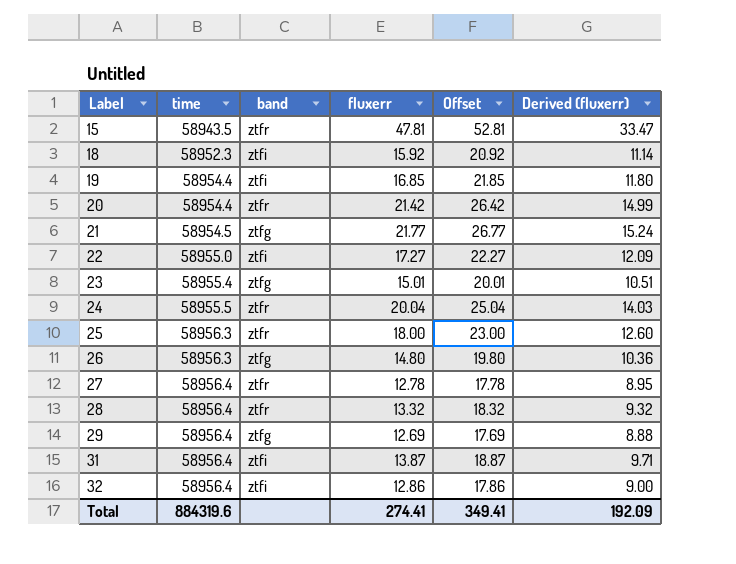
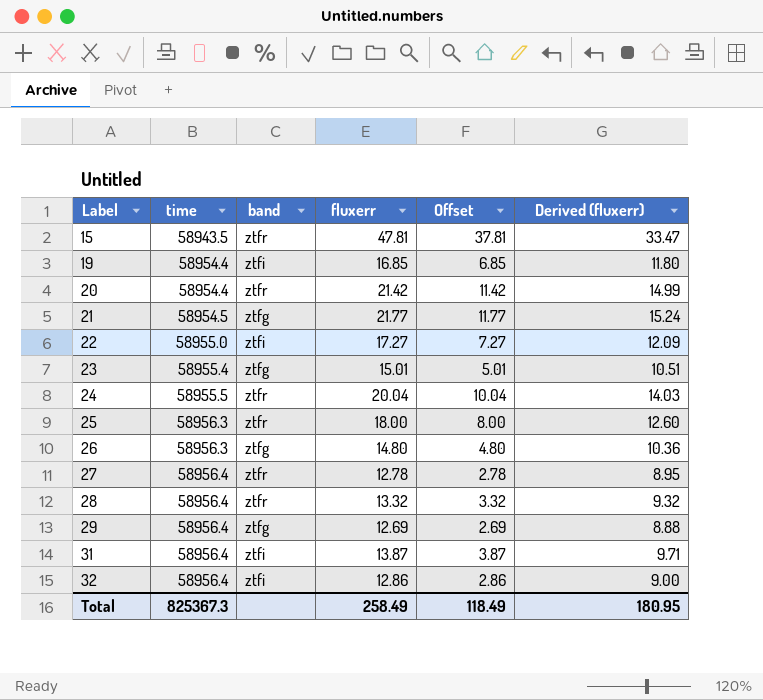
column Offset | formula: [fluxerr] + 5 -> [fluxerr] - 10
row 18: 58952.3 | ztfi | 15.92 | 20.92 | 11.14 -> none
Total | time: 884319.6 -> 825367.3
Total | fluxerr: 274.41 -> 258.49
Total | Offset: 349.41 -> 118.49
Total | Derived (fluxerr): 192.09 -> 180.95

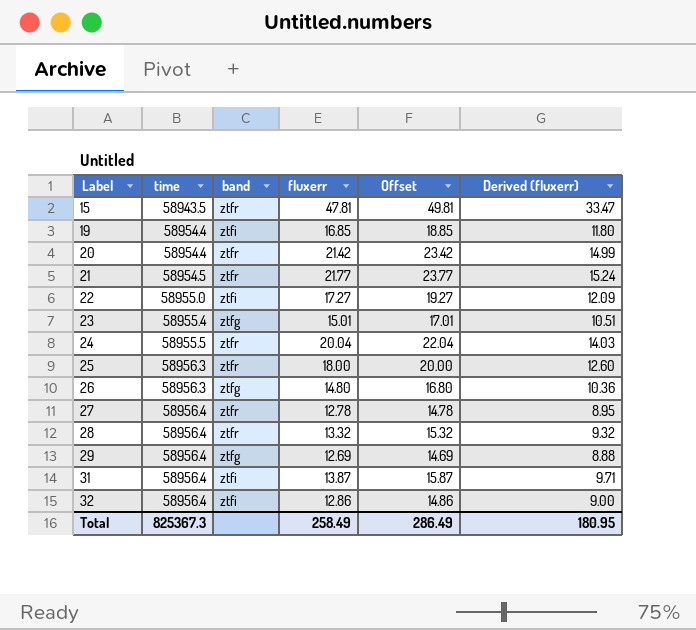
column Offset | formula: [fluxerr] - 10 -> [fluxerr] + 2
21 | band: ztfg -> ztfr
Total | Offset: 118.49 -> 286.49

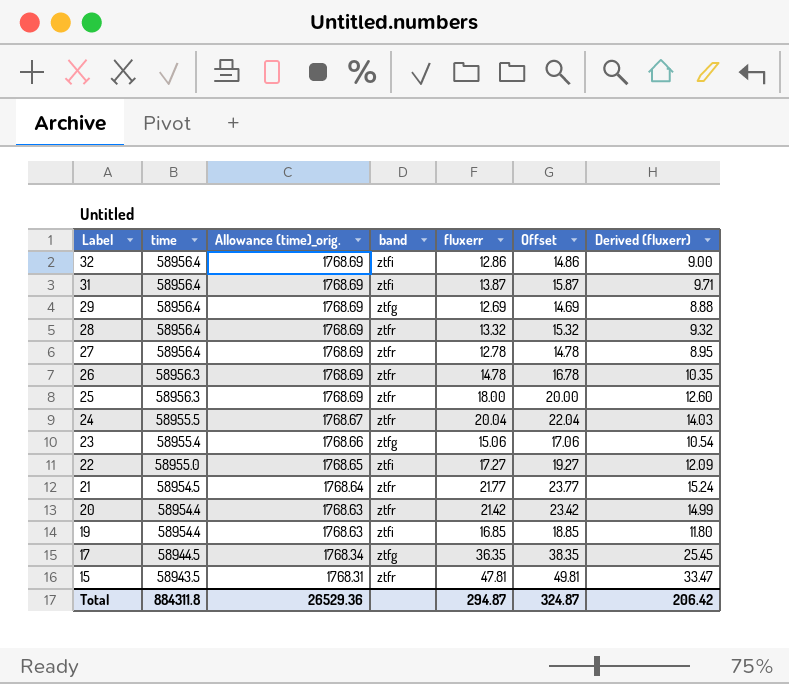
row order: Label ascending -> Label descending
column Allowance (time)_orig. | formula: none -> [time] * 0.03
26 | band: ztfg -> ztfr
26 | fluxerr: 14.80 -> 14.78
26 | Offset: 16.80 -> 16.78
26 | Derived (fluxerr): 10.36 -> 10.35
23 | fluxerr: 15.01 -> 15.06
23 | Offset: 17.01 -> 17.06
23 | Derived (fluxerr): 10.51 -> 10.54
row 17: none -> 58944.5 | 1768.34 | ztfg | 36.35 | 38.35 | 25.45
Total | time: 825367.3 -> 884311.8
Total | fluxerr: 258.49 -> 294.87
Total | Offset: 286.49 -> 324.87
Total | Derived (fluxerr): 180.95 -> 206.42

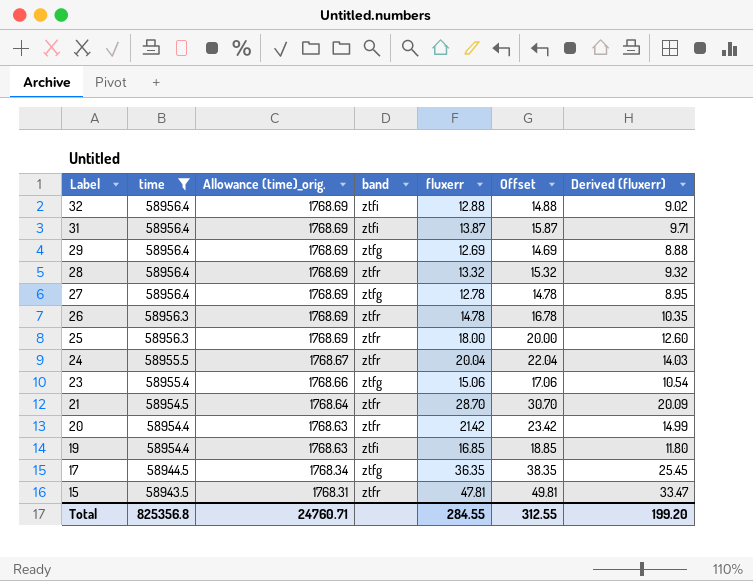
filter: none -> time != 58955.0
32 | fluxerr: 12.86 -> 12.88
32 | Offset: 14.86 -> 14.88
32 | Derived (fluxerr): 9.00 -> 9.02
27 | band: ztfr -> ztfg
21 | fluxerr: 21.77 -> 28.70
21 | Offset: 23.77 -> 30.70
21 | Derived (fluxerr): 15.24 -> 20.09
Total | time: 884311.8 -> 825356.8
Total | Allowance (time)_orig.: 26529.36 -> 24760.71
Total | fluxerr: 294.87 -> 284.55
Total | Offset: 324.87 -> 312.55
Total | Derived (fluxerr): 206.42 -> 199.20

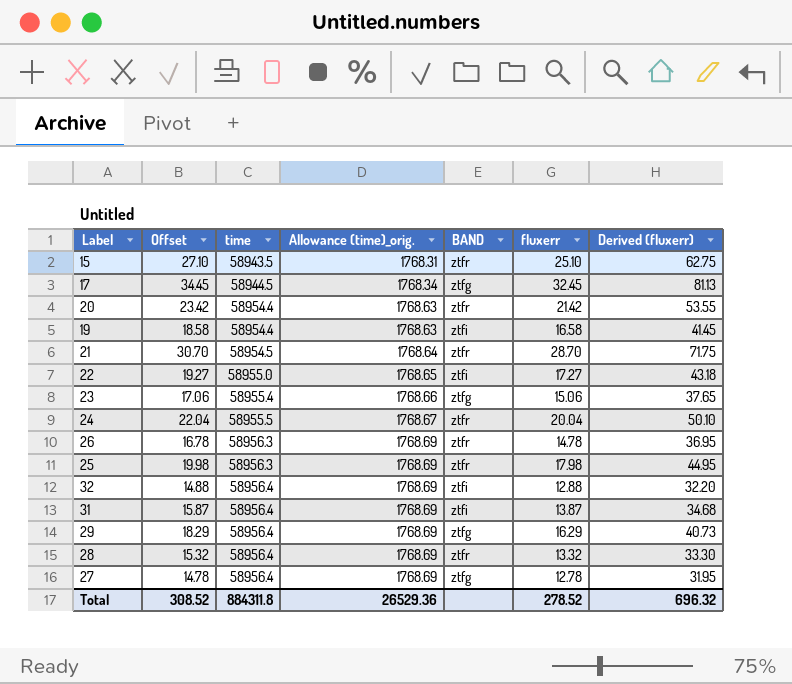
filter: time != 58955.0 -> none
row order: Label descending -> time ascending
column Offset | position: 6 -> 2
column name: band -> BAND
column Derived (fluxerr) | formula: [fluxerr] * 0.7 -> [fluxerr] * 2.5
15 | Offset: 49.81 -> 27.10
15 | fluxerr: 47.81 -> 25.10
17 | Offset: 38.35 -> 34.45
17 | fluxerr: 36.35 -> 32.45
19 | Offset: 18.85 -> 18.58
19 | fluxerr: 16.85 -> 16.58
25 | Offset: 20.00 -> 19.98
25 | fluxerr: 18.00 -> 17.98
29 | Offset: 14.69 -> 18.29
29 | fluxerr: 12.69 -> 16.29
Total | Offset: 312.55 -> 308.52
Total | time: 825356.8 -> 884311.8
Total | Allowance (time)_orig.: 24760.71 -> 26529.36
Total | fluxerr: 284.55 -> 278.52
Total | Derived (fluxerr): 199.20 -> 696.32

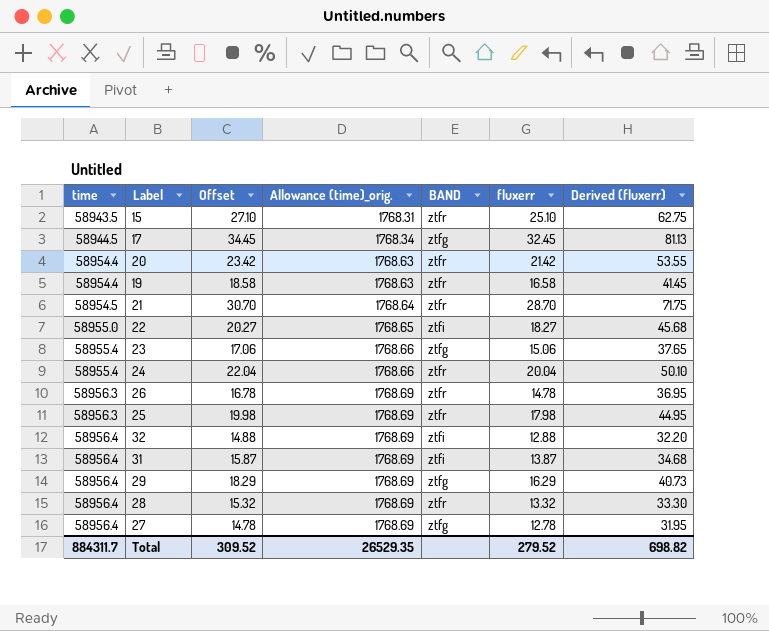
column time | position: 3 -> 1
19 | BAND: ztfi -> ztfr
22 | Offset: 19.27 -> 20.27
22 | fluxerr: 17.27 -> 18.27
22 | Derived (fluxerr): 43.18 -> 45.68
24 | time: 58955.5 -> 58955.4
24 | Allowance (time)_orig.: 1768.67 -> 1768.66
Total | time: 884311.8 -> 884311.7
Total | Offset: 308.52 -> 309.52
Total | Allowance (time)_orig.: 26529.36 -> 26529.35
Total | fluxerr: 278.52 -> 279.52
Total | Derived (fluxerr): 696.32 -> 698.82

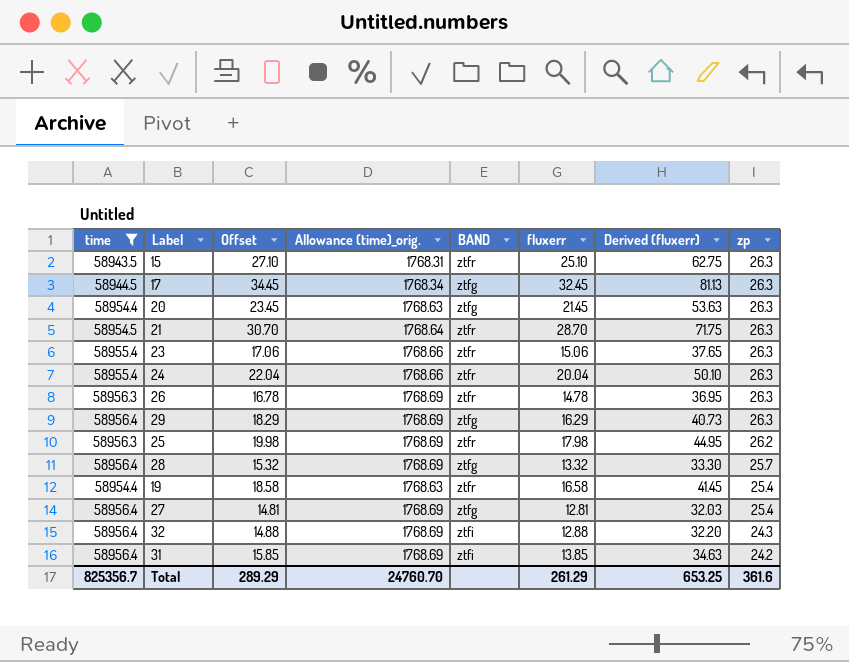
filter: none -> time != 58955.0
row order: time ascending -> zp descending
column zp | position: none -> 8
20 | Offset: 23.42 -> 23.45
20 | BAND: ztfr -> ztfg
20 | fluxerr: 21.42 -> 21.45
20 | Derived (fluxerr): 53.55 -> 53.63
23 | BAND: ztfg -> ztfr
28 | BAND: ztfr -> ztfg
27 | Offset: 14.78 -> 14.81
27 | fluxerr: 12.78 -> 12.81
27 | Derived (fluxerr): 31.95 -> 32.03
31 | Offset: 15.87 -> 15.85
31 | fluxerr: 13.87 -> 13.85
31 | Derived (fluxerr): 34.68 -> 34.63
Total | time: 884311.7 -> 825356.7
Total | Offset: 309.52 -> 289.29
Total | Allowance (time)_orig.: 26529.35 -> 24760.70
Total | fluxerr: 279.52 -> 261.29
Total | Derived (fluxerr): 698.82 -> 653.25

